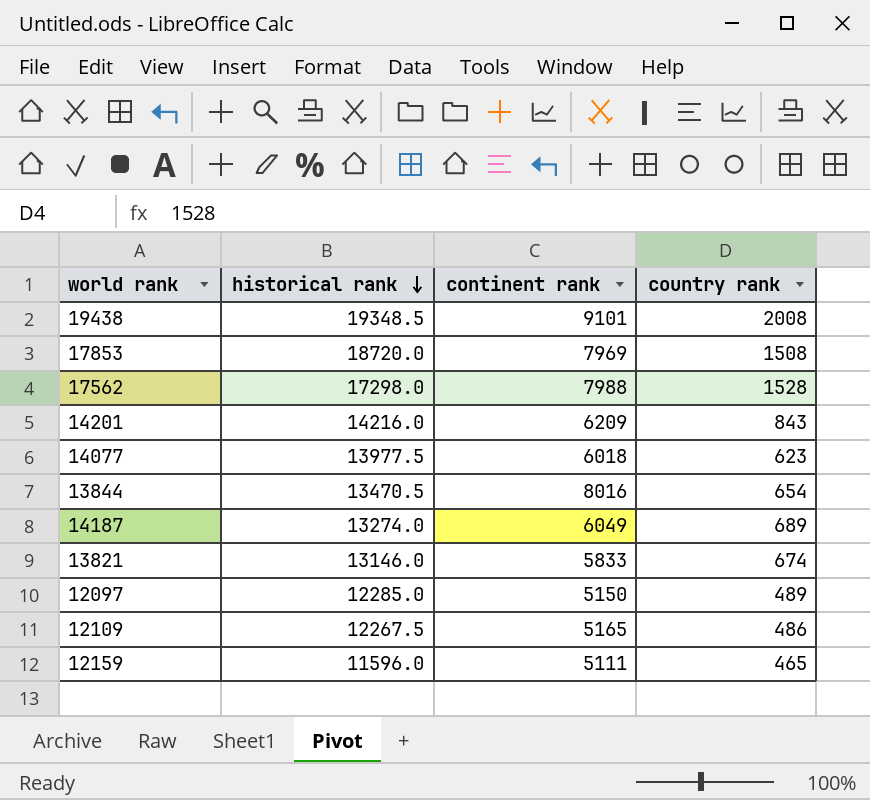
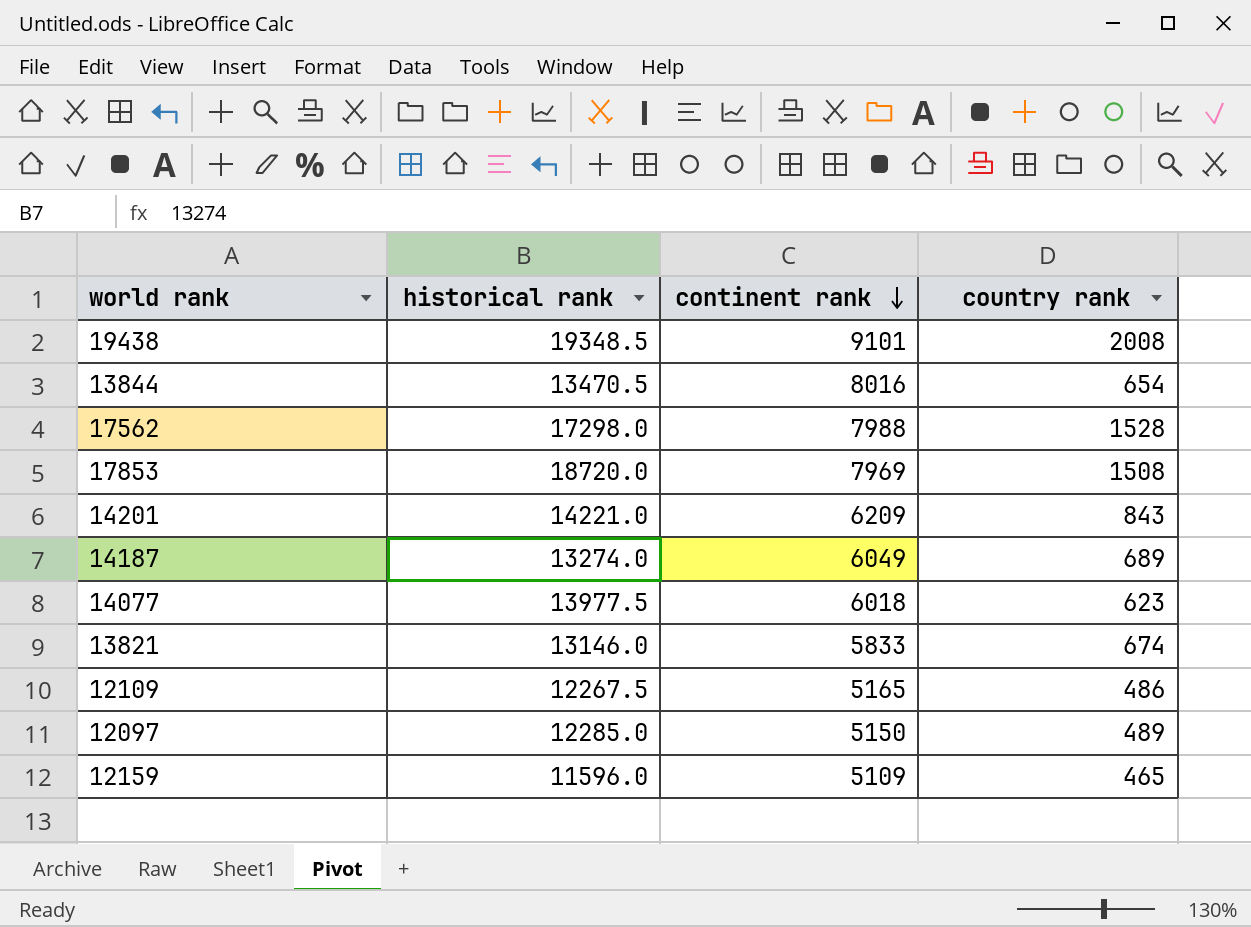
row order: historical rank descending -> continent rank descending
14201 | historical rank: 14216.0 -> 14221.0
12159 | continent rank: 5111 -> 5109

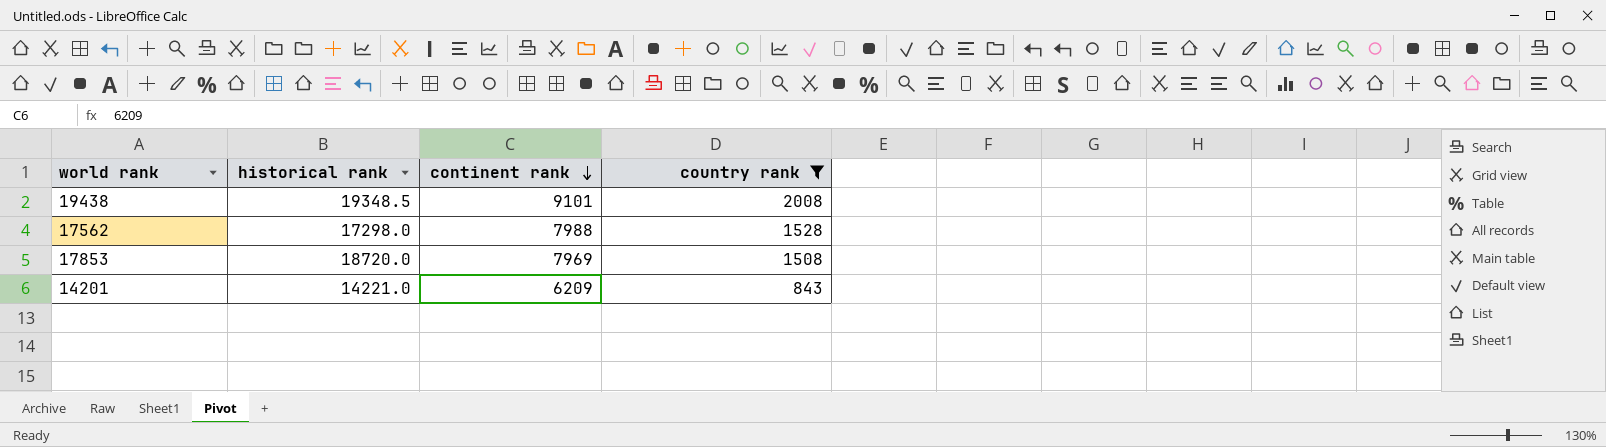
filter: none -> country rank >= 843

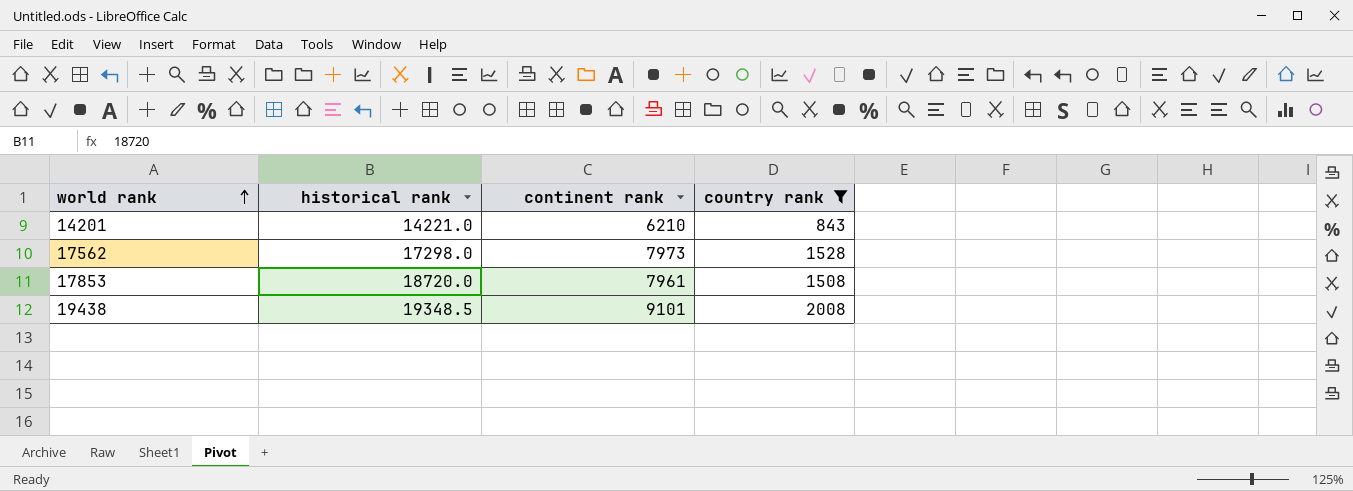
row order: continent rank descending -> world rank ascending
14201 | continent rank: 6209 -> 6210
17562 | continent rank: 7988 -> 7973
17853 | continent rank: 7969 -> 7961

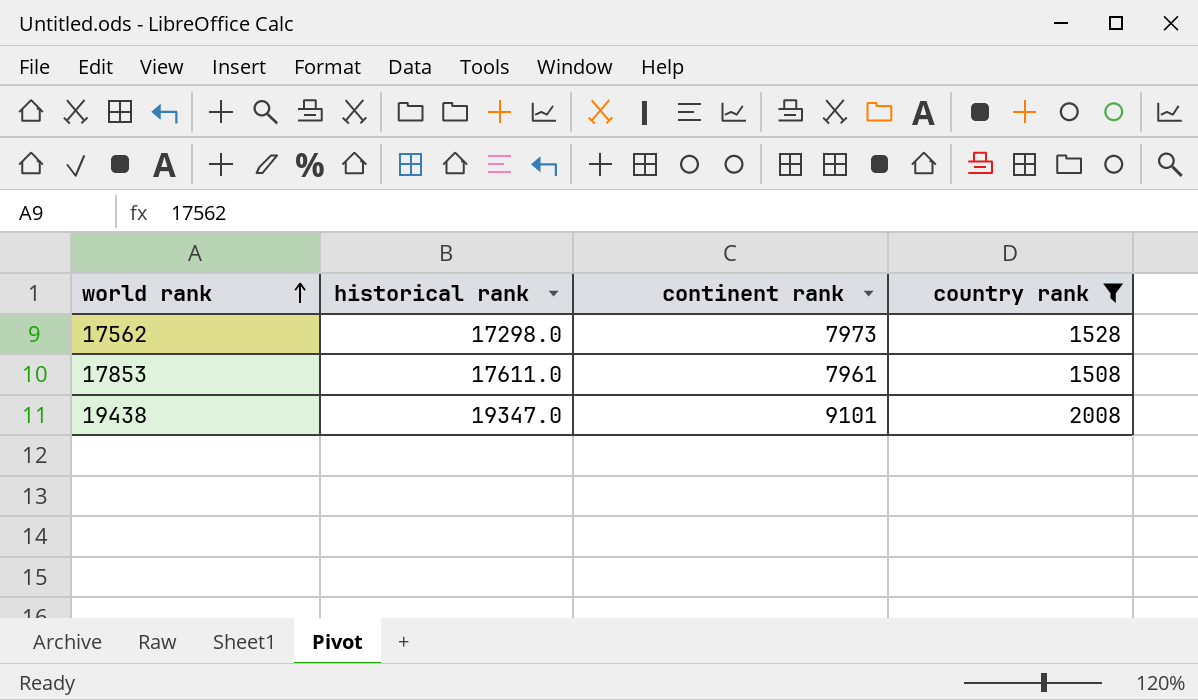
row 14201: 14221.0 | 6210 | 843 -> none
17853 | historical rank: 18720.0 -> 17611.0
19438 | historical rank: 19348.5 -> 19347.0

